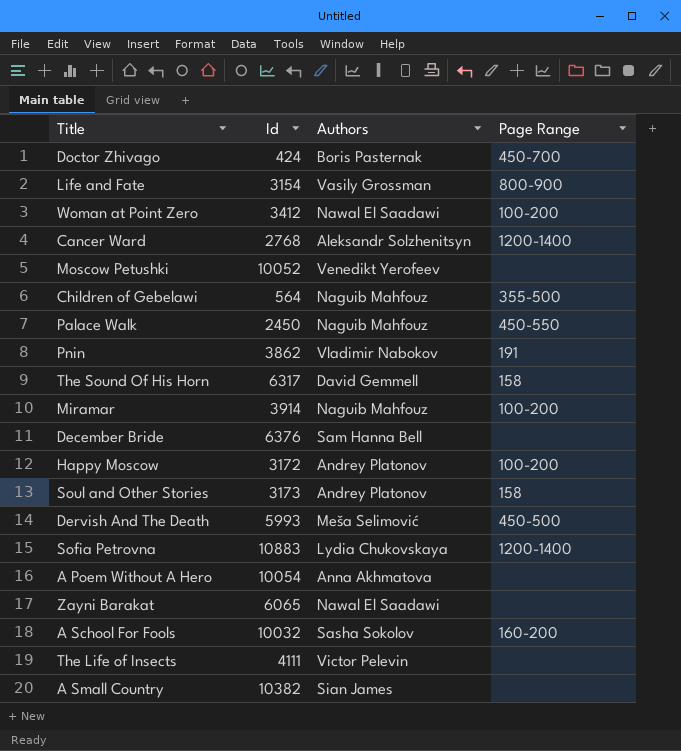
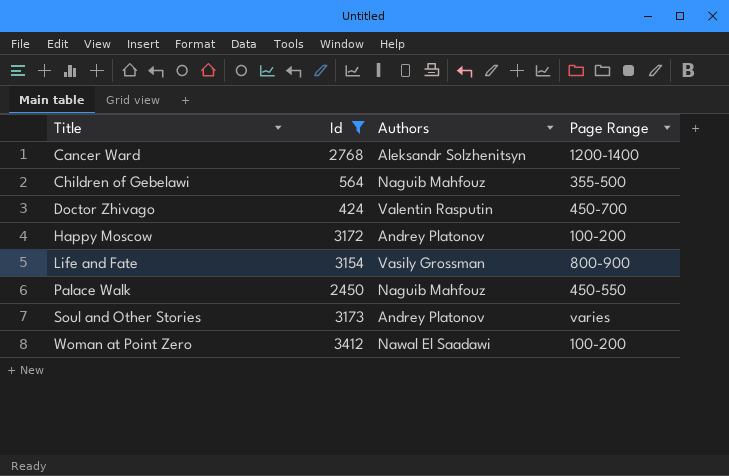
filter: none -> Id <= 3412
row order: none -> Title ascending
Doctor Zhivago | Authors: Boris Pasternak -> Valentin Rasputin
Soul and Other Stories | Page Range: 158 -> varies

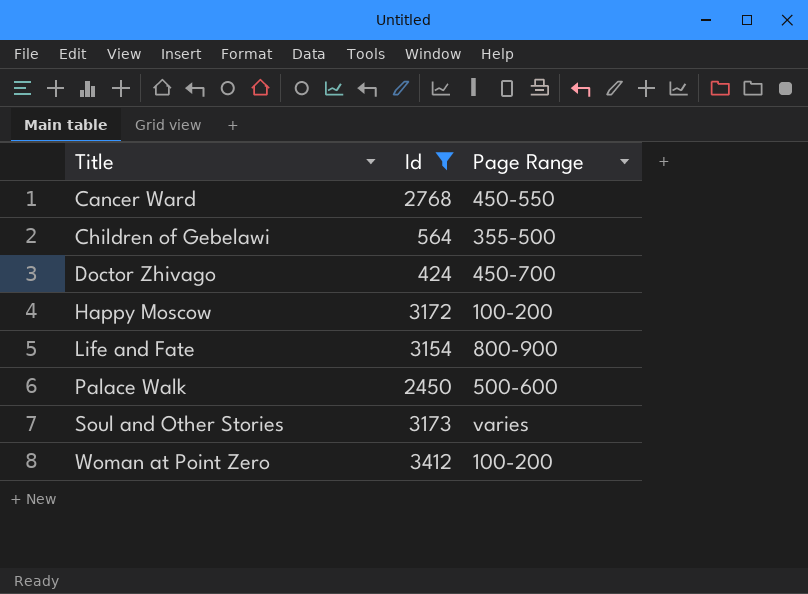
column Authors | position: 3 -> none
Cancer Ward | Page Range: 1200-1400 -> 450-550
Palace Walk | Page Range: 450-550 -> 500-600

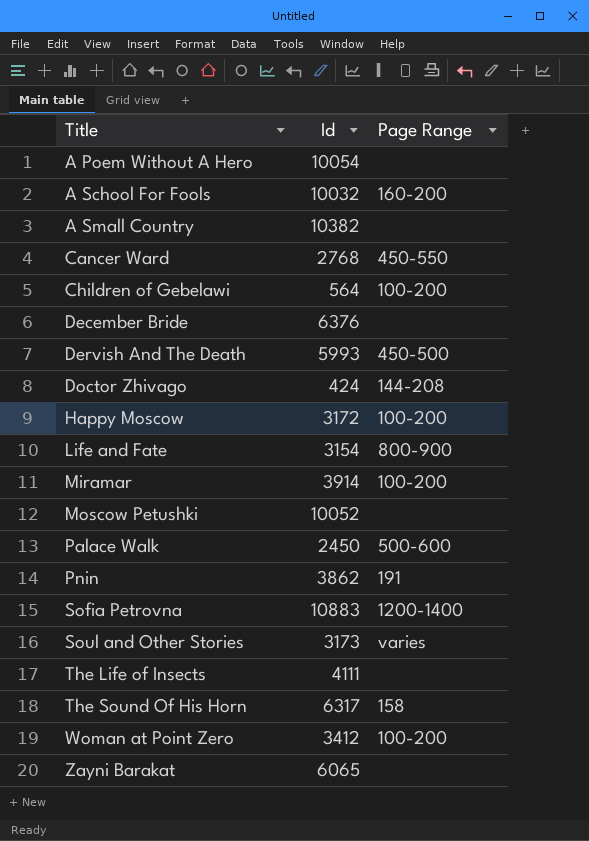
filter: Id <= 3412 -> none
Children of Gebelawi | Page Range: 355-500 -> 100-200
Doctor Zhivago | Page Range: 450-700 -> 144-208

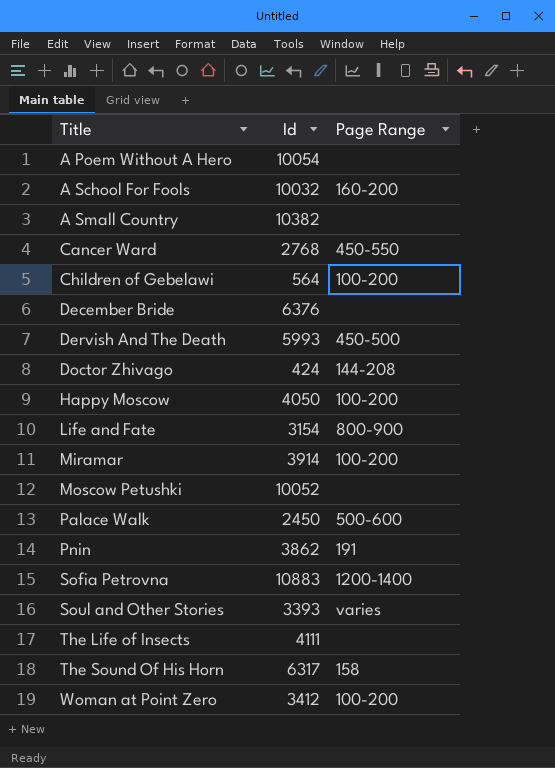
row Zayni Barakat: 6065 | none -> none
Happy Moscow | Id: 3172 -> 4050
Soul and Other Stories | Id: 3173 -> 3393

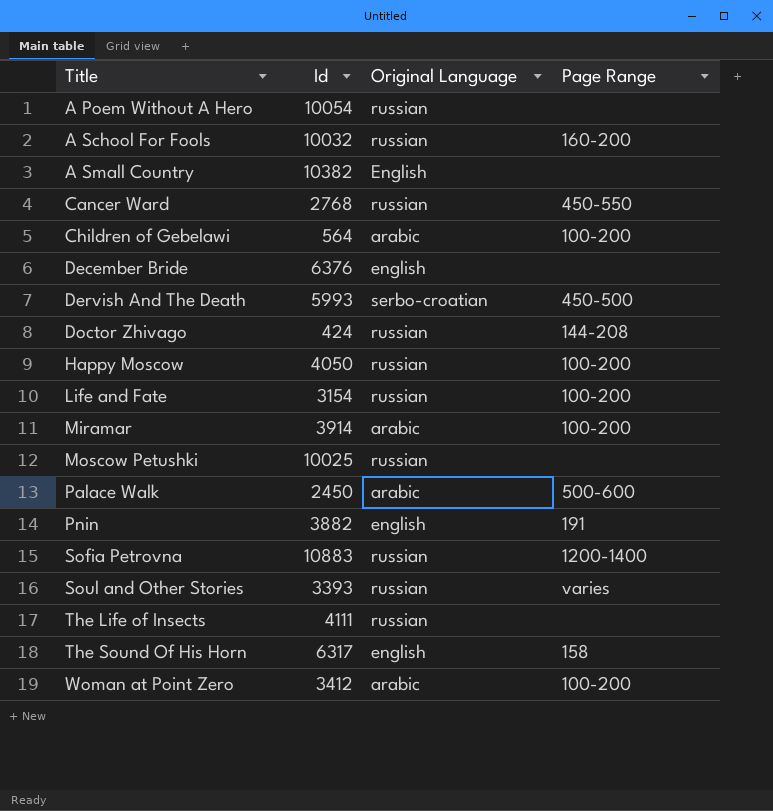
column Original Language | position: none -> 3
Life and Fate | Page Range: 800-900 -> 100-200
Moscow Petushki | Id: 10052 -> 10025
Pnin | Id: 3862 -> 3882

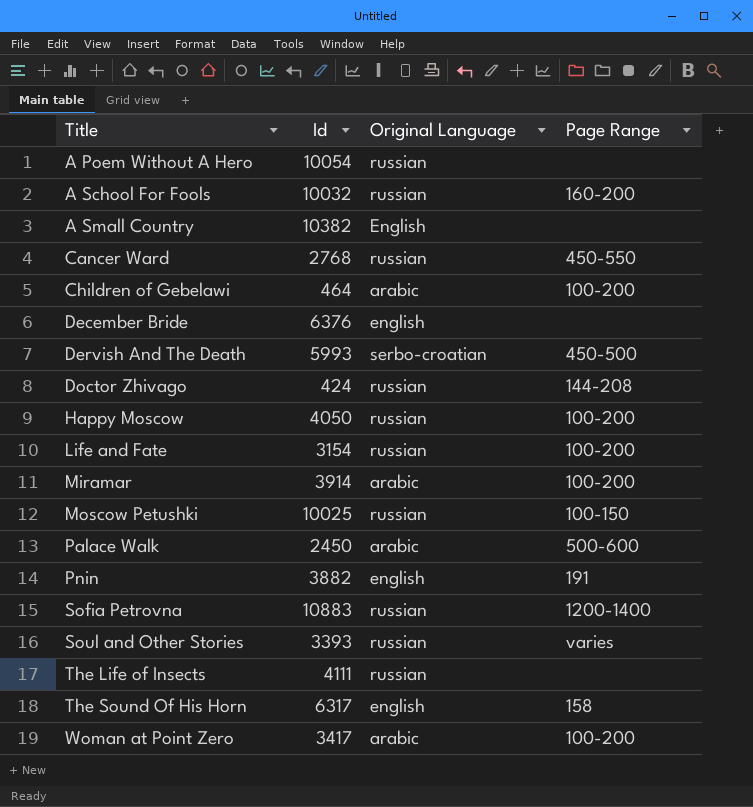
Children of Gebelawi | Id: 564 -> 464
Moscow Petushki | Page Range: none -> 100-150
Woman at Point Zero | Id: 3412 -> 3417

